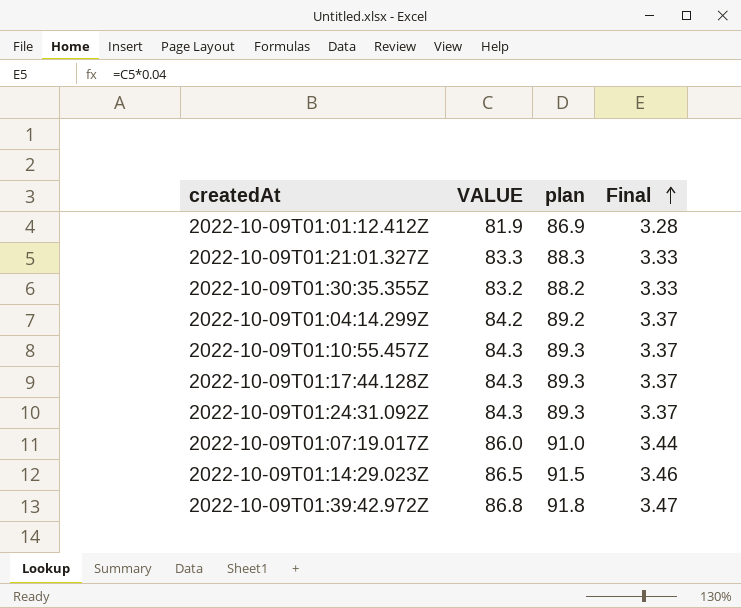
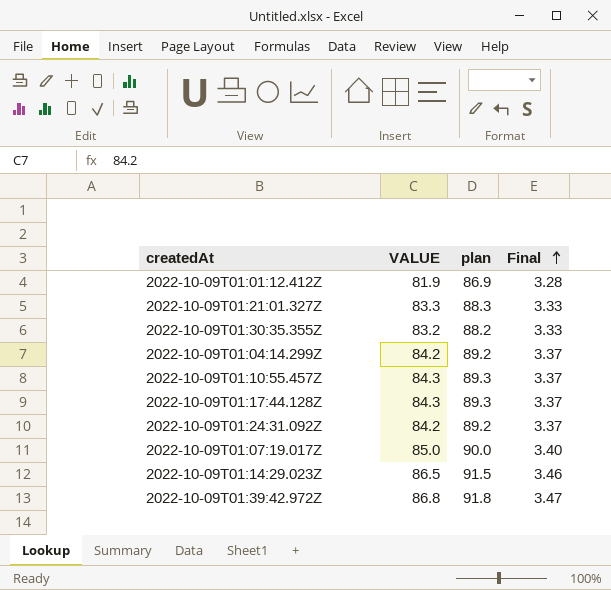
2022-10-09T01:24:31.092Z | VALUE: 84.3 -> 84.2
2022-10-09T01:24:31.092Z | plan: 89.3 -> 89.2
2022-10-09T01:07:19.017Z | VALUE: 86.0 -> 85.0
2022-10-09T01:07:19.017Z | plan: 91.0 -> 90.0
2022-10-09T01:07:19.017Z | Final: 3.44 -> 3.40

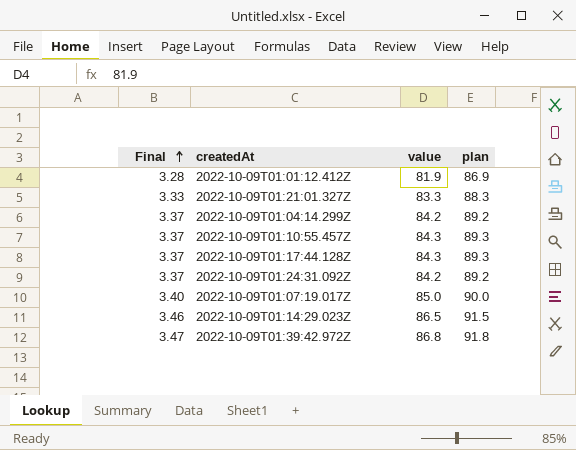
column Final | position: 4 -> 1
column name: VALUE -> value
row 2022-10-09T01:30:35.355Z: 83.2 | 88.2 | 3.33 -> none

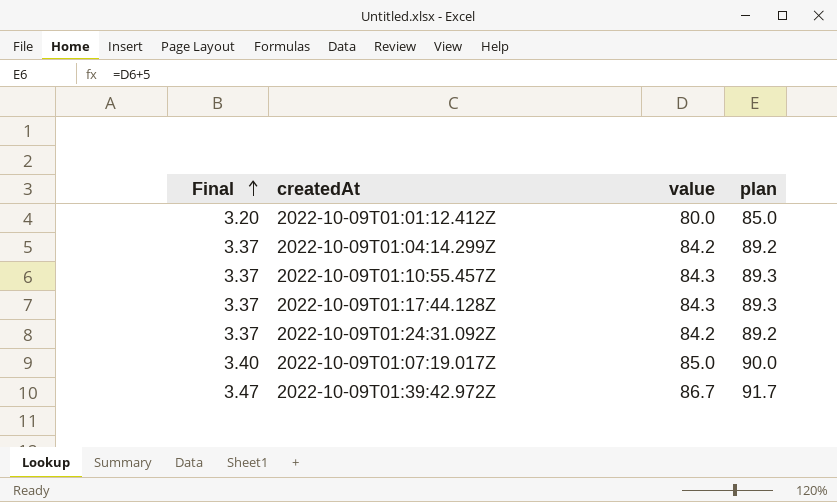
row 2022-10-09T01:21:01.327Z: 3.33 | 83.3 | 88.3 -> none
row 2022-10-09T01:14:29.023Z: 3.46 | 86.5 | 91.5 -> none
2022-10-09T01:01:12.412Z | Final: 3.28 -> 3.20
2022-10-09T01:01:12.412Z | value: 81.9 -> 80.0
2022-10-09T01:01:12.412Z | plan: 86.9 -> 85.0
2022-10-09T01:39:42.972Z | value: 86.8 -> 86.7
2022-10-09T01:39:42.972Z | plan: 91.8 -> 91.7

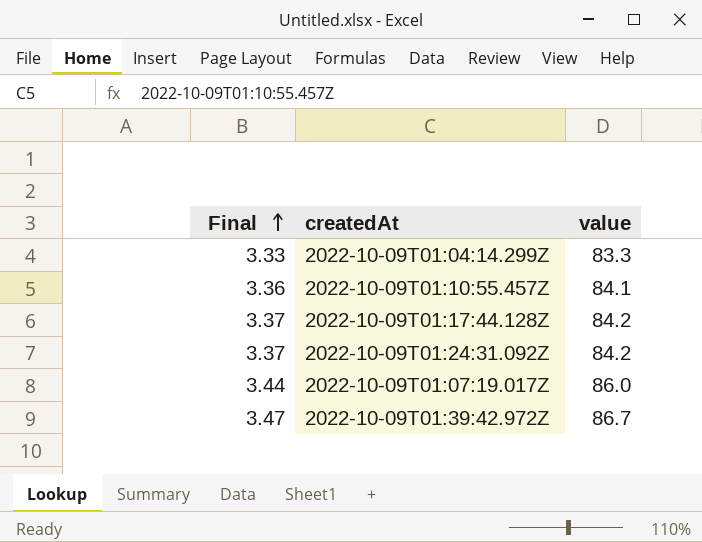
column plan | formula: [value] + 5 -> none
row 2022-10-09T01:01:12.412Z: 3.20 | 80.0 | 85.0 -> none
2022-10-09T01:04:14.299Z | Final: 3.37 -> 3.33
2022-10-09T01:04:14.299Z | value: 84.2 -> 83.3
2022-10-09T01:10:55.457Z | Final: 3.37 -> 3.36
2022-10-09T01:10:55.457Z | value: 84.3 -> 84.1
2022-10-09T01:17:44.128Z | value: 84.3 -> 84.2
2022-10-09T01:07:19.017Z | Final: 3.40 -> 3.44
2022-10-09T01:07:19.017Z | value: 85.0 -> 86.0

